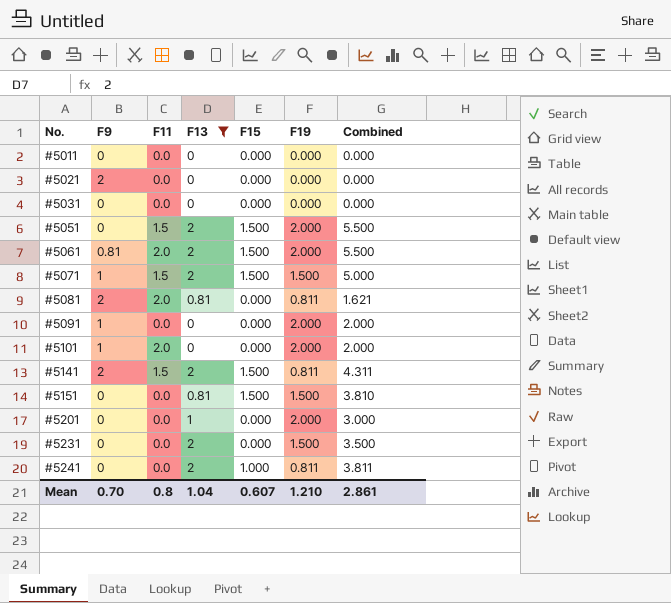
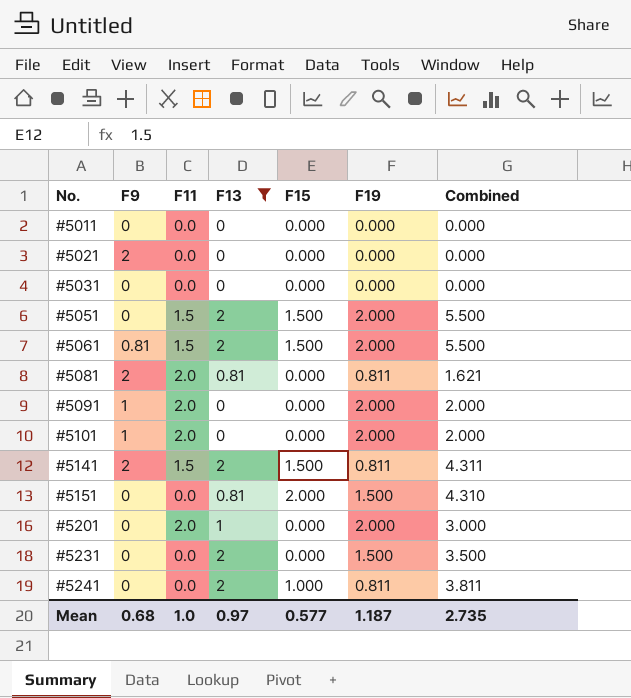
row #5071: 1 | 1.5 | 2 | 1.500 | 1.500 | 5.000 -> none
#5061 | F11: 2.0 -> 1.5
#5091 | F11: 0.0 -> 2.0
#5151 | F15: 1.500 -> 2.000
#5151 | Combined: 3.810 -> 4.310
#5201 | F11: 0.0 -> 2.0
Mean | F9: 0.70 -> 0.68
Mean | F11: 0.8 -> 1.0
Mean | F13: 1.04 -> 0.97
Mean | F15: 0.607 -> 0.577
Mean | F19: 1.210 -> 1.187
Mean | Combined: 2.861 -> 2.735

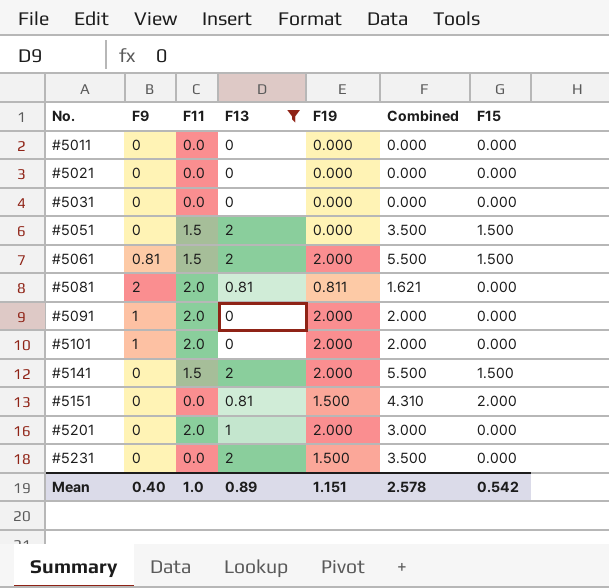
column F15 | position: 5 -> 7
row #5241: 0 | 0.0 | 2 | 1.000 | 0.811 | 3.811 -> none
#5021 | F9: 2 -> 0
#5051 | F19: 2.000 -> 0.000
#5051 | Combined: 5.500 -> 3.500
#5141 | F9: 2 -> 0
#5141 | F19: 0.811 -> 2.000
#5141 | Combined: 4.311 -> 5.500
Mean | F9: 0.68 -> 0.40
Mean | F13: 0.97 -> 0.89
Mean | F19: 1.187 -> 1.151
Mean | Combined: 2.735 -> 2.578
Mean | F15: 0.577 -> 0.542

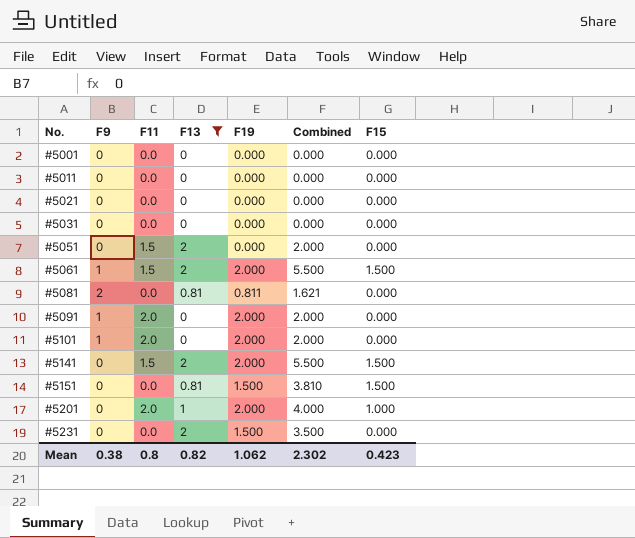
row #5001: none -> 0 | 0.0 | 0 | 0.000 | 0.000 | 0.000
#5051 | Combined: 3.500 -> 2.000
#5051 | F15: 1.500 -> 0.000
#5061 | F9: 0.81 -> 1
#5081 | F11: 2.0 -> 0.0
#5151 | Combined: 4.310 -> 3.810
#5151 | F15: 2.000 -> 1.500
#5201 | Combined: 3.000 -> 4.000
#5201 | F15: 0.000 -> 1.000
Mean | F9: 0.40 -> 0.38
Mean | F11: 1.0 -> 0.8
Mean | F13: 0.89 -> 0.82
Mean | F19: 1.151 -> 1.062
Mean | Combined: 2.578 -> 2.302
Mean | F15: 0.542 -> 0.423

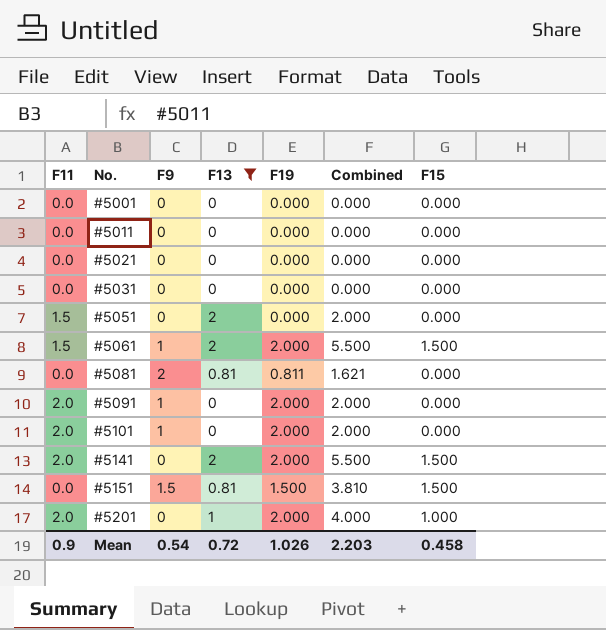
column F11 | position: 3 -> 1
row #5231: 0 | 0.0 | 2 | 1.500 | 3.500 | 0.000 -> none
#5141 | F11: 1.5 -> 2.0
#5151 | F9: 0 -> 1.5
Mean | F11: 0.8 -> 0.9
Mean | F9: 0.38 -> 0.54
Mean | F13: 0.82 -> 0.72
Mean | F19: 1.062 -> 1.026
Mean | Combined: 2.302 -> 2.203
Mean | F15: 0.423 -> 0.458

